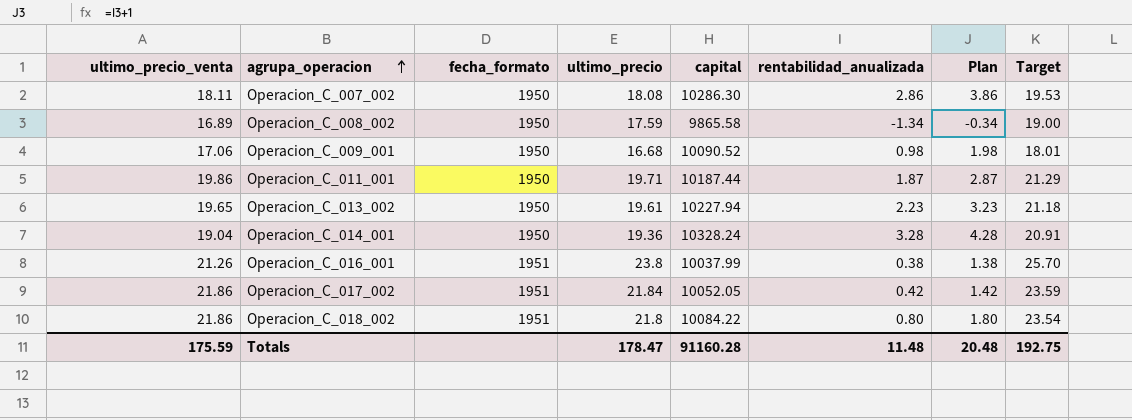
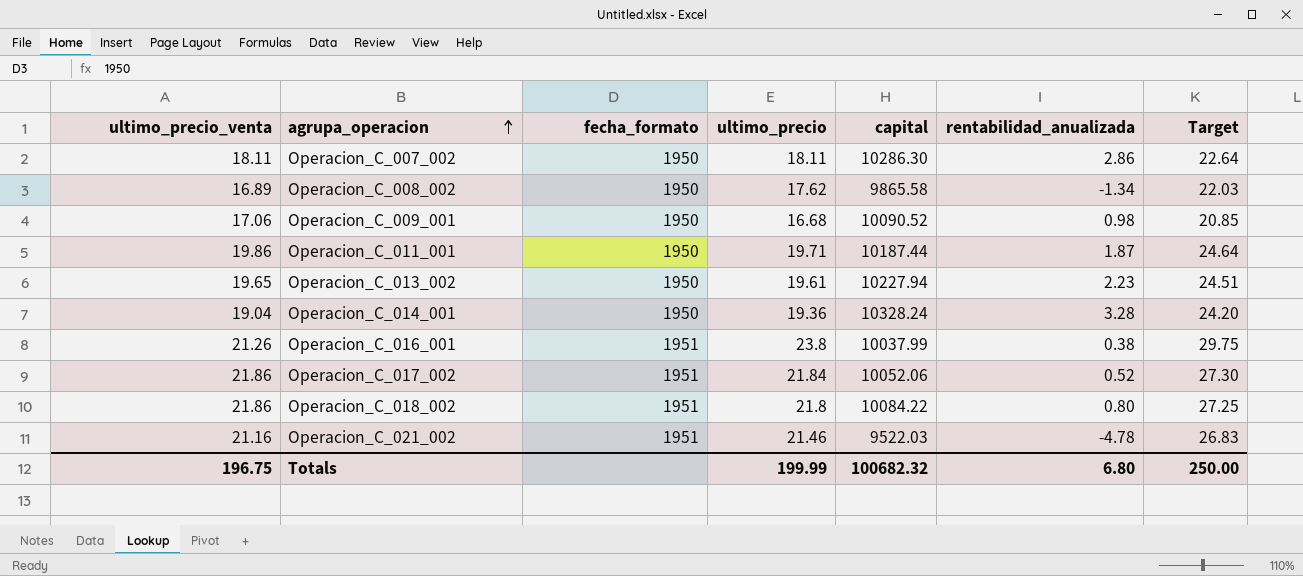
column Plan | formula: [rentabilidad_anualizada] + 1 -> none
column Target | formula: [ultimo_precio] * 1.08 -> [ultimo_precio] * 1.25
Operacion_C_007_002 | ultimo_precio: 18.08 -> 18.11
Operacion_C_008_002 | ultimo_precio: 17.59 -> 17.62
Operacion_C_017_002 | capital: 10052.05 -> 10052.06
Operacion_C_017_002 | rentabilidad_anualizada: 0.42 -> 0.52
row Operacion_C_021_002: none -> 21.16 | 1951 | 21.46 | 9522.03 | -4.78 | 26.83
Totals | ultimo_precio_venta: 175.59 -> 196.75
Totals | ultimo_precio: 178.47 -> 199.99
Totals | capital: 91160.28 -> 100682.32
Totals | rentabilidad_anualizada: 11.48 -> 6.80
Totals | Target: 192.75 -> 250.00

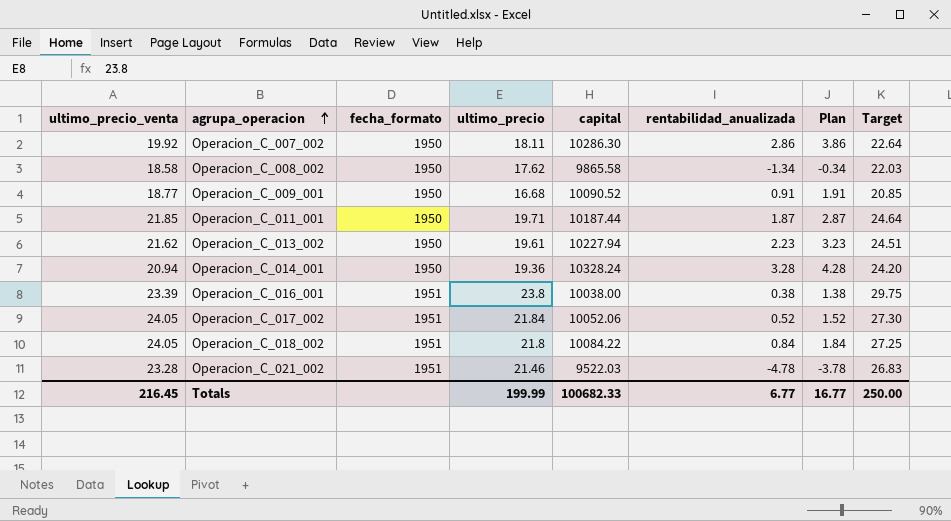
column Plan | formula: none -> [rentabilidad_anualizada] + 1
Operacion_C_007_002 | ultimo_precio_venta: 18.11 -> 19.92
Operacion_C_008_002 | ultimo_precio_venta: 16.89 -> 18.58
Operacion_C_009_001 | ultimo_precio_venta: 17.06 -> 18.77
Operacion_C_009_001 | rentabilidad_anualizada: 0.98 -> 0.91
Operacion_C_011_001 | ultimo_precio_venta: 19.86 -> 21.85
Operacion_C_013_002 | ultimo_precio_venta: 19.65 -> 21.62
Operacion_C_014_001 | ultimo_precio_venta: 19.04 -> 20.94
Operacion_C_016_001 | ultimo_precio_venta: 21.26 -> 23.39
Operacion_C_016_001 | capital: 10037.99 -> 10038.00
Operacion_C_017_002 | ultimo_precio_venta: 21.86 -> 24.05
Operacion_C_018_002 | ultimo_precio_venta: 21.86 -> 24.05
Operacion_C_018_002 | rentabilidad_anualizada: 0.80 -> 0.84
Operacion_C_021_002 | ultimo_precio_venta: 21.16 -> 23.28
Totals | ultimo_precio_venta: 196.75 -> 216.45
Totals | capital: 100682.32 -> 100682.33
Totals | rentabilidad_anualizada: 6.80 -> 6.77

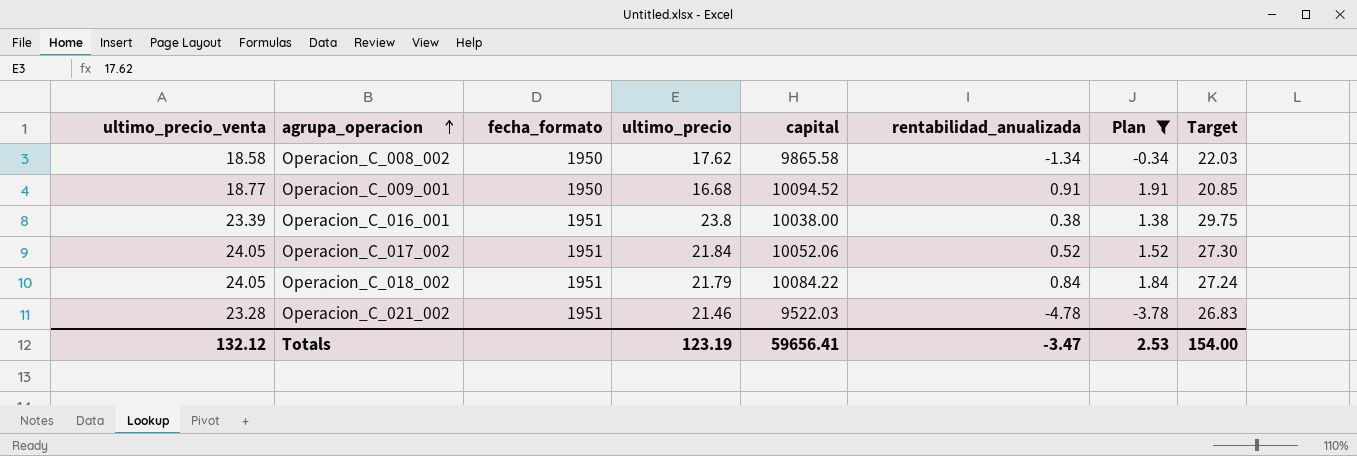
filter: none -> Plan <= 1.91
Operacion_C_009_001 | capital: 10090.52 -> 10094.52
Operacion_C_018_002 | ultimo_precio: 21.8 -> 21.79
Operacion_C_018_002 | Target: 27.25 -> 27.24
Totals | ultimo_precio_venta: 216.45 -> 132.12
Totals | ultimo_precio: 199.99 -> 123.19
Totals | capital: 100682.33 -> 59656.41
Totals | rentabilidad_anualizada: 6.77 -> -3.47
Totals | Plan: 16.77 -> 2.53
Totals | Target: 250.00 -> 154.00

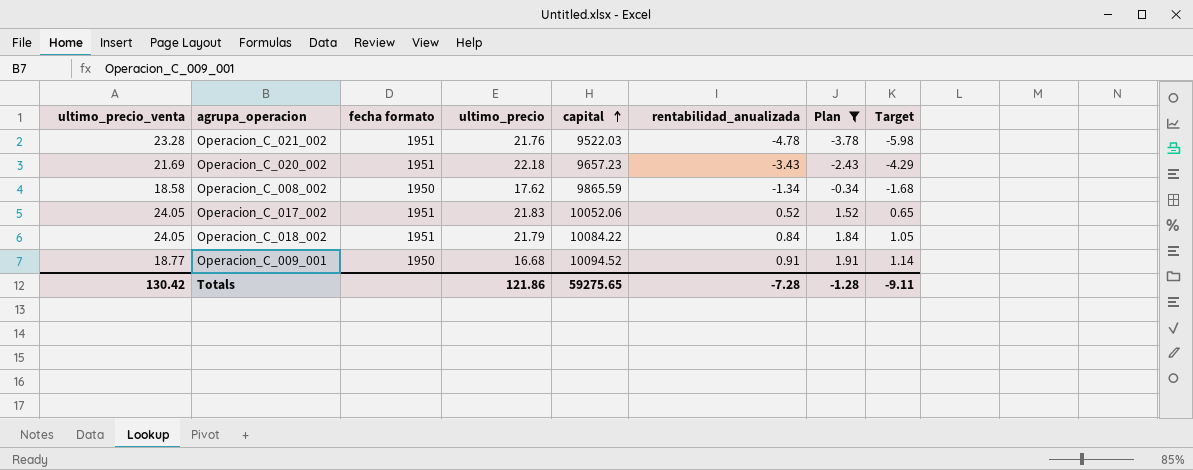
row order: agrupa_operacion ascending -> capital ascending
column name: fecha_formato -> fecha formato
column Target | formula: [ultimo_precio] * 1.25 -> [rentabilidad_anualizada] * 1.25
row Operacion_C_016_001: 23.39 | 1951 | 23.8 | 10038.00 | 0.38 | 1.38 | 29.75 -> none
Operacion_C_021_002 | ultimo_precio: 21.46 -> 21.76
row Operacion_C_020_002: none -> 21.69 | 1951 | 22.18 | 9657.23 | -3.43 | -2.43 | -4.29
Operacion_C_008_002 | capital: 9865.58 -> 9865.59
Operacion_C_017_002 | ultimo_precio: 21.84 -> 21.83
Totals | ultimo_precio_venta: 132.12 -> 130.42
Totals | ultimo_precio: 123.19 -> 121.86
Totals | capital: 59656.41 -> 59275.65
Totals | rentabilidad_anualizada: -3.47 -> -7.28
Totals | Plan: 2.53 -> -1.28
Totals | Target: 154.00 -> -9.11

